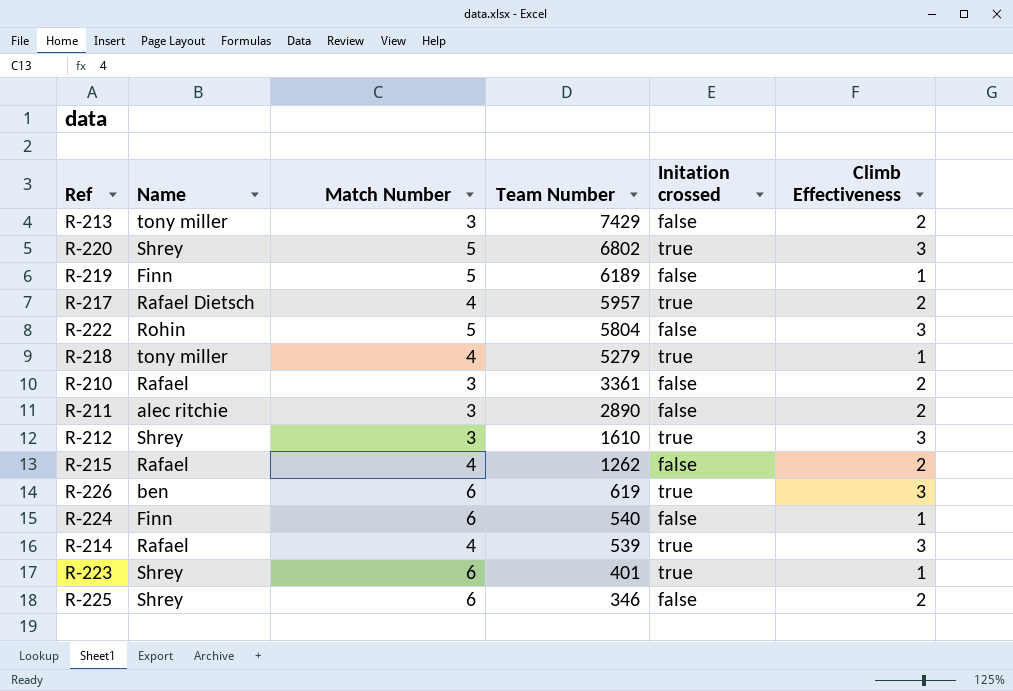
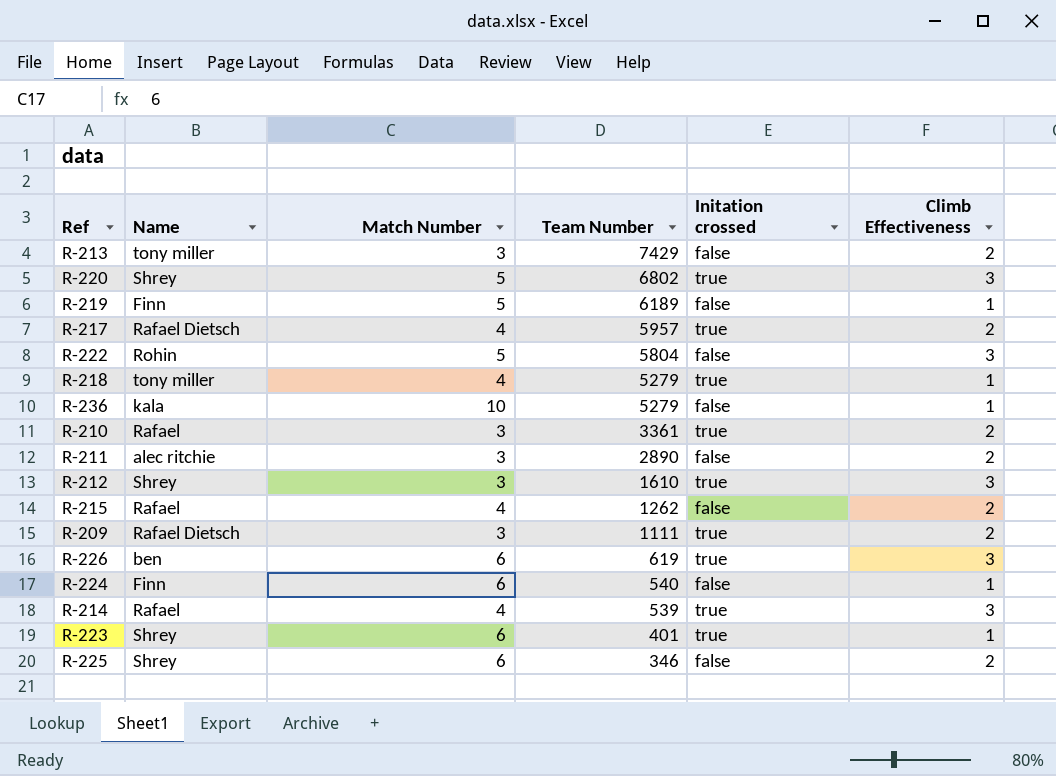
row R-236: none -> kala | 10 | 5279 | false | 1
R-210 | Initation crossed: false -> true
row R-209: none -> Rafael Dietsch | 3 | 1111 | true | 2

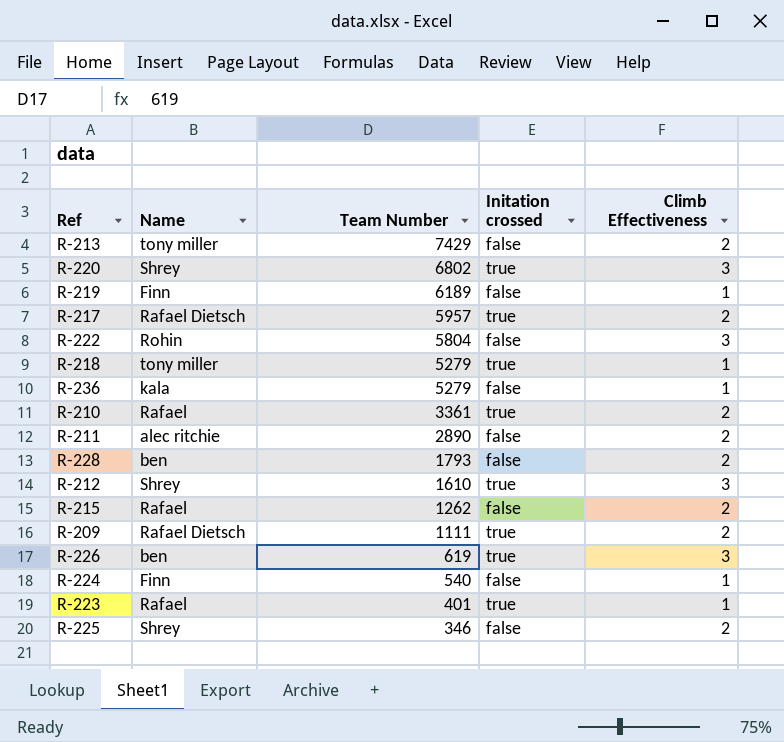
column Match Number | position: 3 -> none
row R-214: Rafael | 4 | 539 | true | 3 -> none
row R-228: none -> ben | 1793 | false | 2
R-223 | Name: Shrey -> Rafael

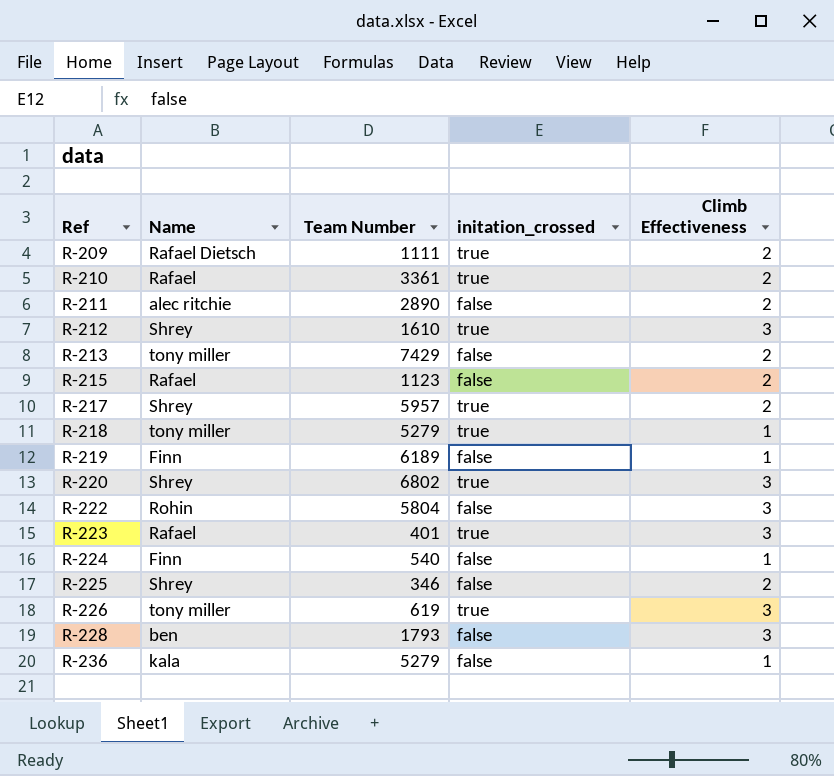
row order: Team Number descending -> Ref ascending
column name: Initation crossed -> initation_crossed
R-215 | Team Number: 1262 -> 1123
R-217 | Name: Rafael Dietsch -> Shrey
R-223 | Climb Effectiveness: 1 -> 3
R-226 | Name: ben -> tony miller
R-228 | Climb Effectiveness: 2 -> 3

